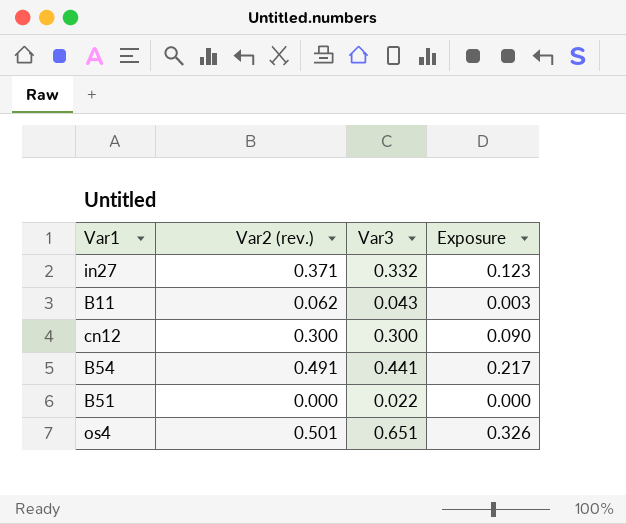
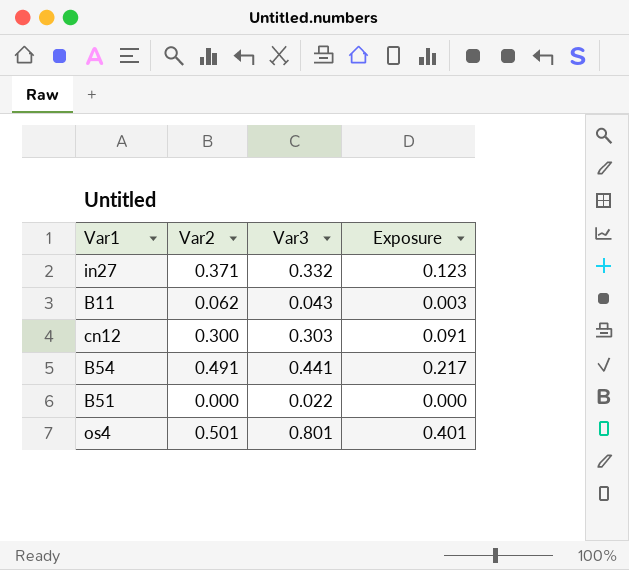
column name: Var2 (rev.) -> Var2
cn12 | Var3: 0.300 -> 0.303
cn12 | Exposure: 0.090 -> 0.091
os4 | Var3: 0.651 -> 0.801
os4 | Exposure: 0.326 -> 0.401

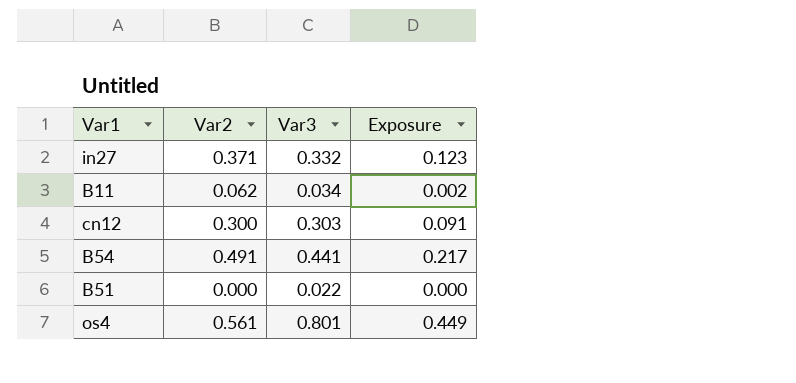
B11 | Var3: 0.043 -> 0.034
B11 | Exposure: 0.003 -> 0.002
os4 | Var2: 0.501 -> 0.561
os4 | Exposure: 0.401 -> 0.449

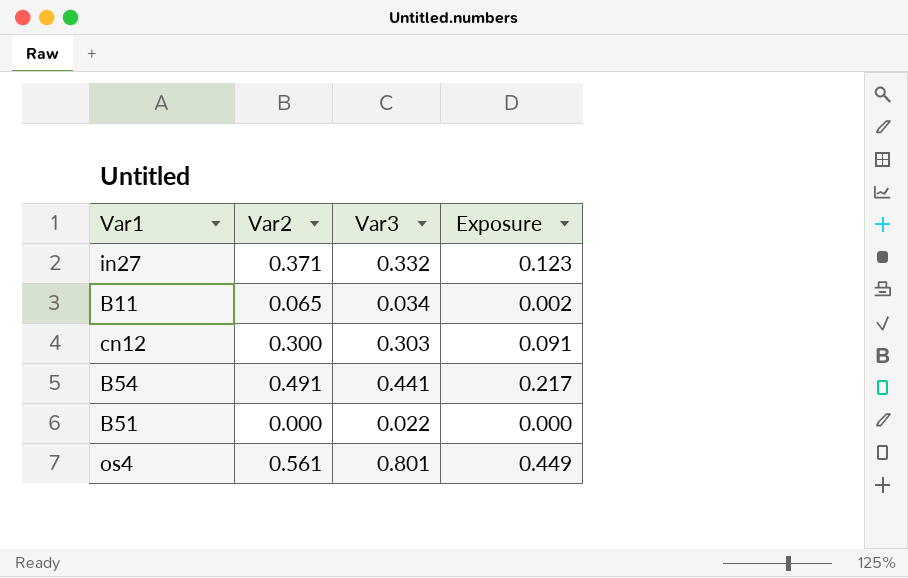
B11 | Var2: 0.062 -> 0.065

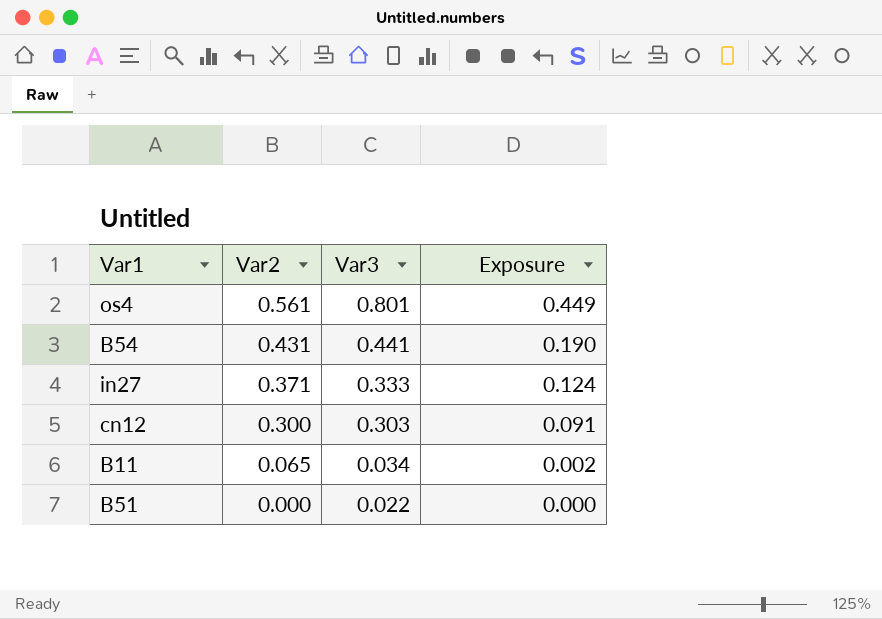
row order: none -> Var2 descending
B54 | Var2: 0.491 -> 0.431
B54 | Exposure: 0.217 -> 0.190
in27 | Var3: 0.332 -> 0.333
in27 | Exposure: 0.123 -> 0.124

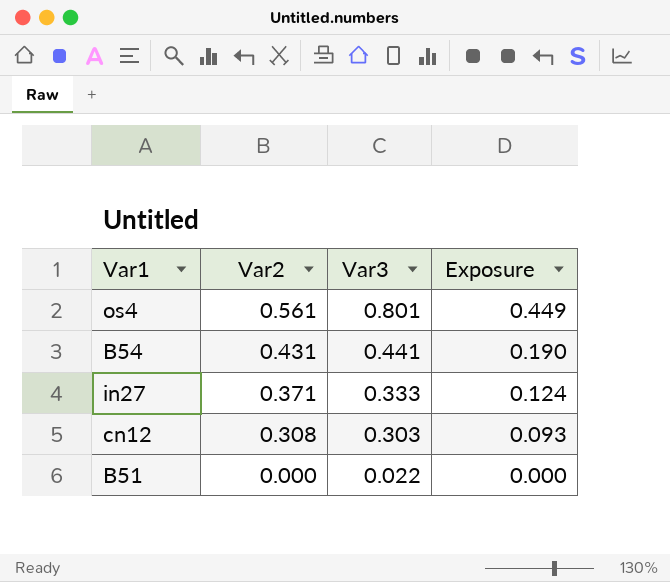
row B11: 0.065 | 0.034 | 0.002 -> none
cn12 | Var2: 0.300 -> 0.308
cn12 | Exposure: 0.091 -> 0.093

